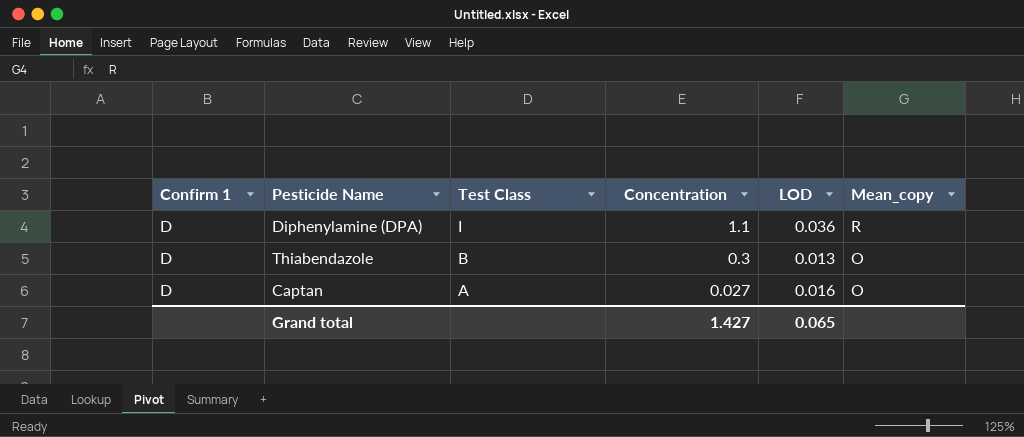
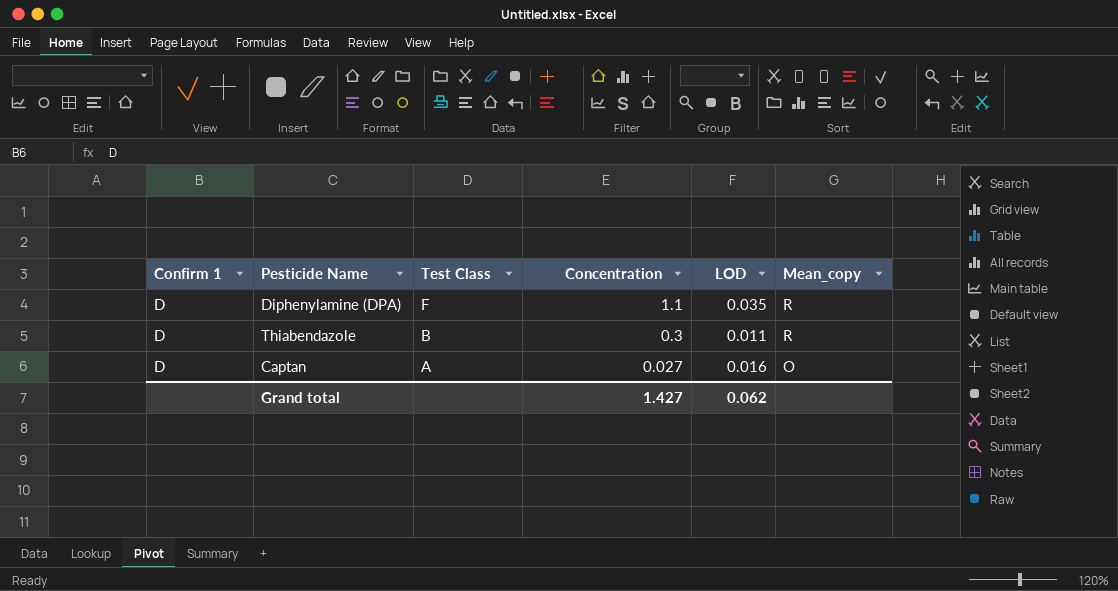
Diphenylamine (DPA) | Test Class: I -> F
Diphenylamine (DPA) | LOD: 0.036 -> 0.035
Thiabendazole | LOD: 0.013 -> 0.011
Thiabendazole | Mean_copy: O -> R
Grand total | LOD: 0.065 -> 0.062

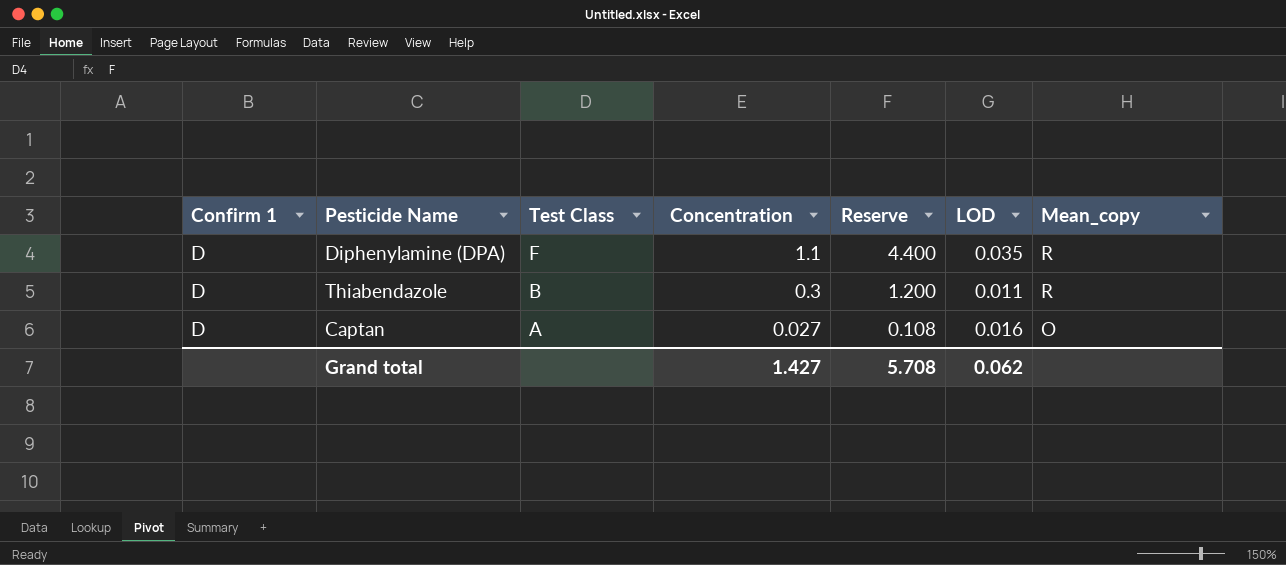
column Reserve | formula: none -> [Concentration] * 4

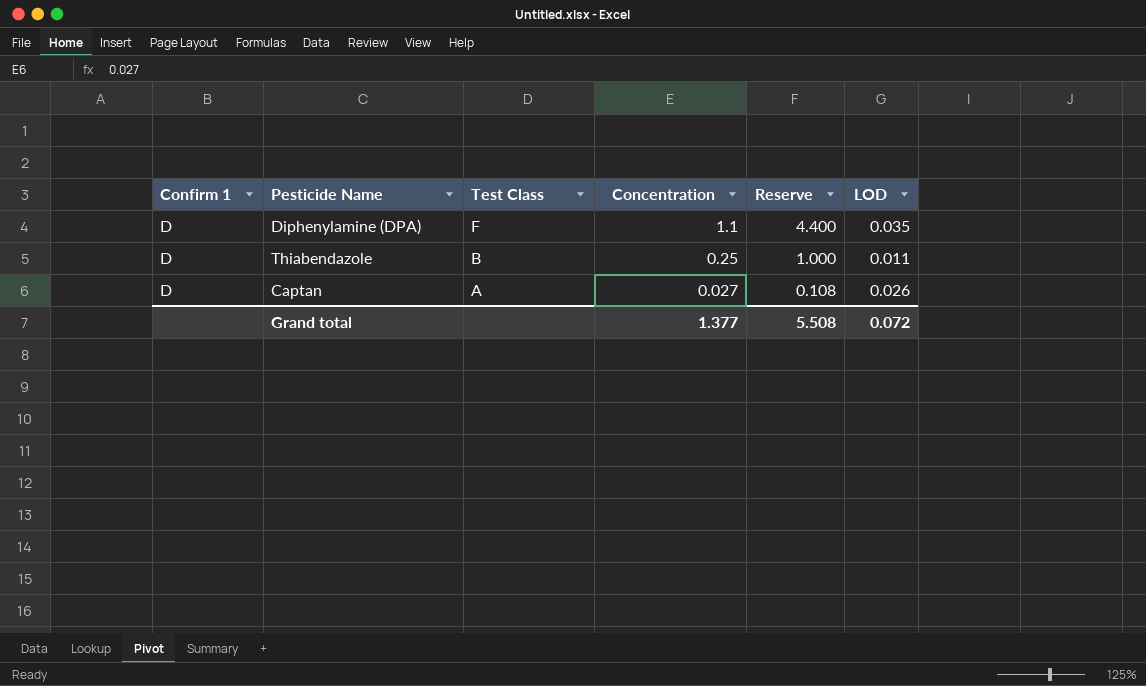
column Mean_copy | position: 7 -> none
Thiabendazole | Concentration: 0.3 -> 0.25
Thiabendazole | Reserve: 1.200 -> 1.000
Captan | LOD: 0.016 -> 0.026
Grand total | Concentration: 1.427 -> 1.377
Grand total | Reserve: 5.708 -> 5.508
Grand total | LOD: 0.062 -> 0.072

